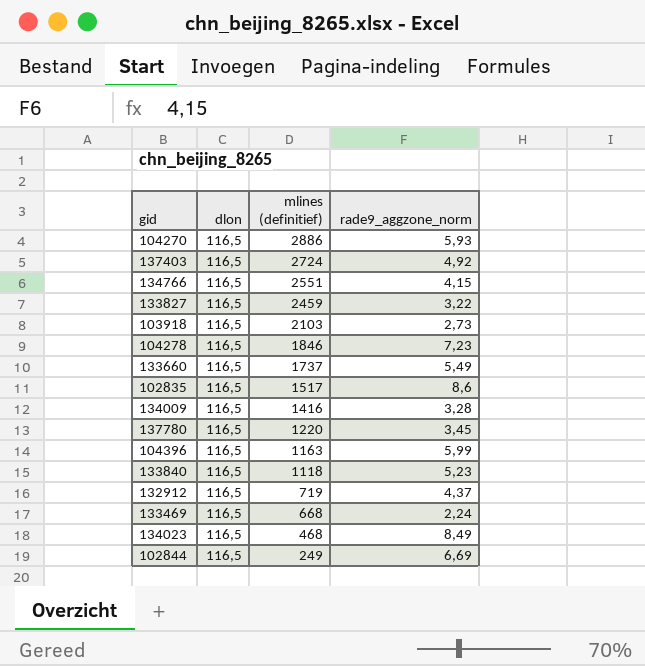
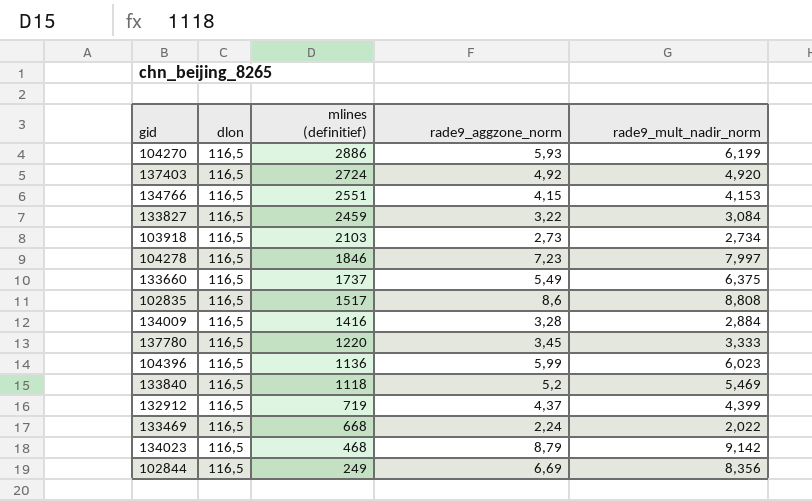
column rade9_mult_nadir_norm | position: none -> 5
104396 | mlines (definitief): 1163 -> 1136
133840 | rade9_aggzone_norm: 5,23 -> 5,2
134023 | rade9_aggzone_norm: 8,49 -> 8,79

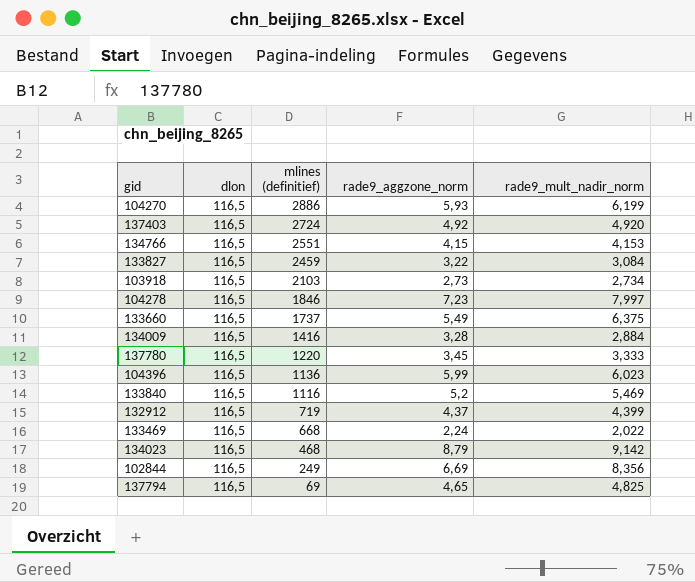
row 102835: 116,5 | 1517 | 8,6 | 8,808 -> none
133840 | mlines (definitief): 1118 -> 1116
row 137794: none -> 116,5 | 69 | 4,65 | 4,825

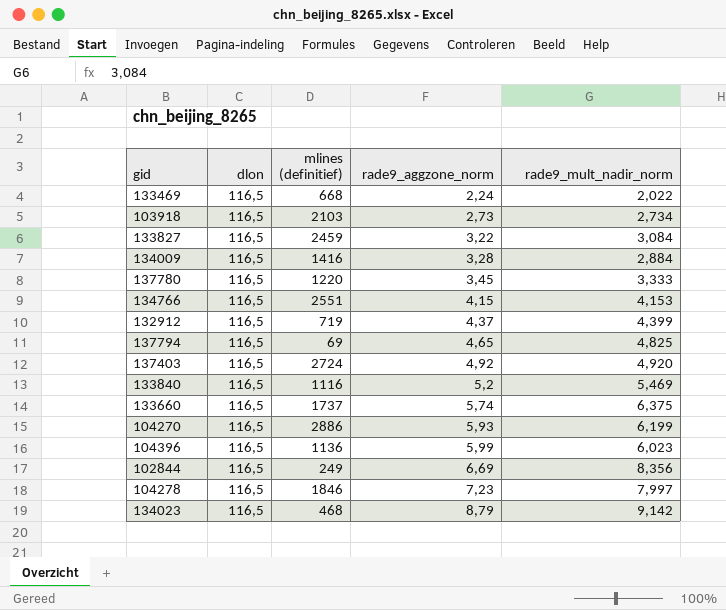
row order: mlines (definitief) descending -> rade9_aggzone_norm ascending
133660 | rade9_aggzone_norm: 5,49 -> 5,74

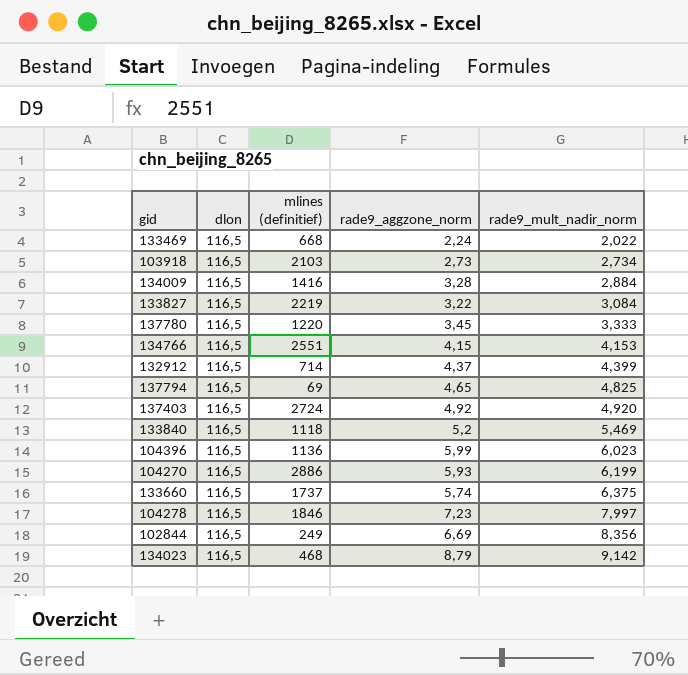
row order: rade9_aggzone_norm ascending -> rade9_mult_nadir_norm ascending
133827 | mlines (definitief): 2459 -> 2219
132912 | mlines (definitief): 719 -> 714
133840 | mlines (definitief): 1116 -> 1118

